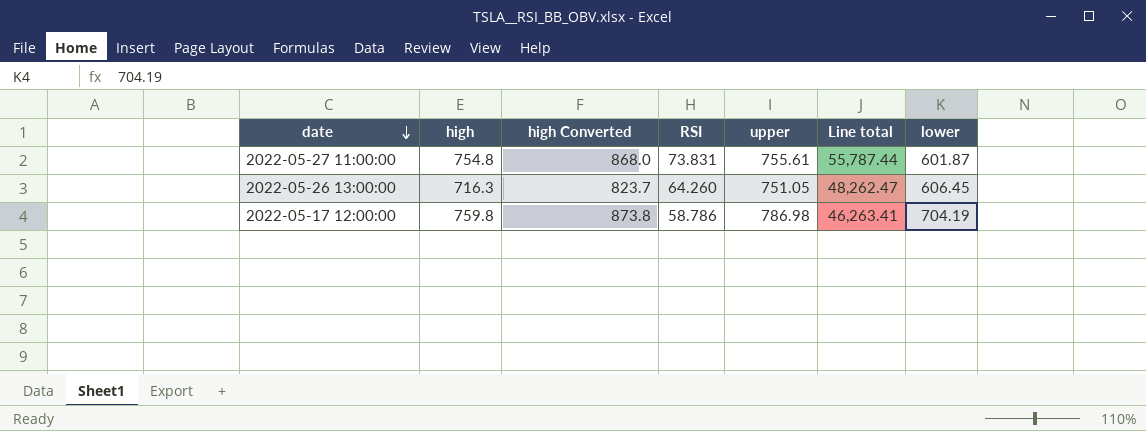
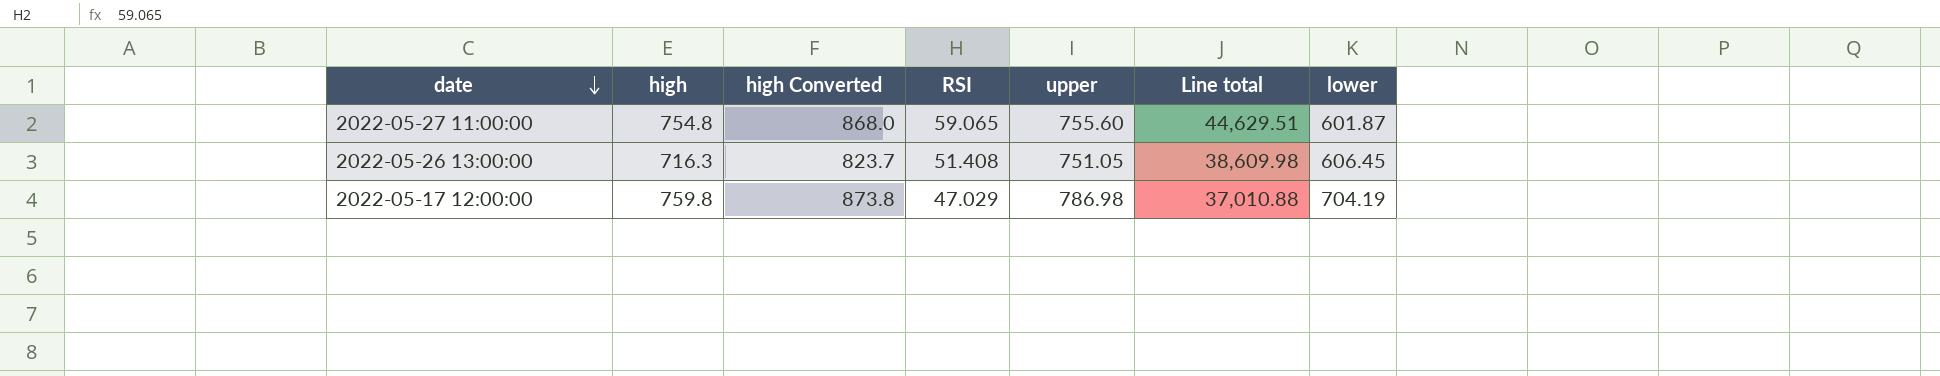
2022-05-27 11:00:00 | RSI: 73.831 -> 59.065
2022-05-27 11:00:00 | upper: 755.61 -> 755.60
2022-05-27 11:00:00 | Line total: 55,787.44 -> 44,629.51
2022-05-26 13:00:00 | RSI: 64.260 -> 51.408
2022-05-26 13:00:00 | Line total: 48,262.47 -> 38,609.98
2022-05-17 12:00:00 | RSI: 58.786 -> 47.029
2022-05-17 12:00:00 | Line total: 46,263.41 -> 37,010.88

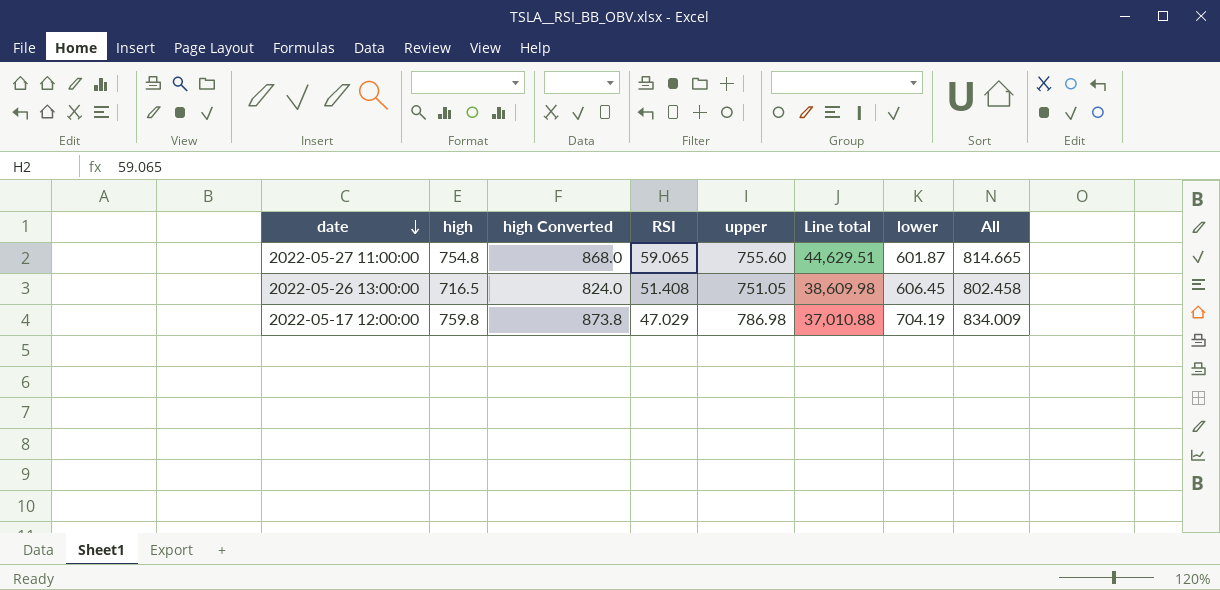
column All | formula: none -> [RSI] + [upper]
2022-05-26 13:00:00 | high: 716.3 -> 716.5
2022-05-26 13:00:00 | high Converted: 823.7 -> 824.0

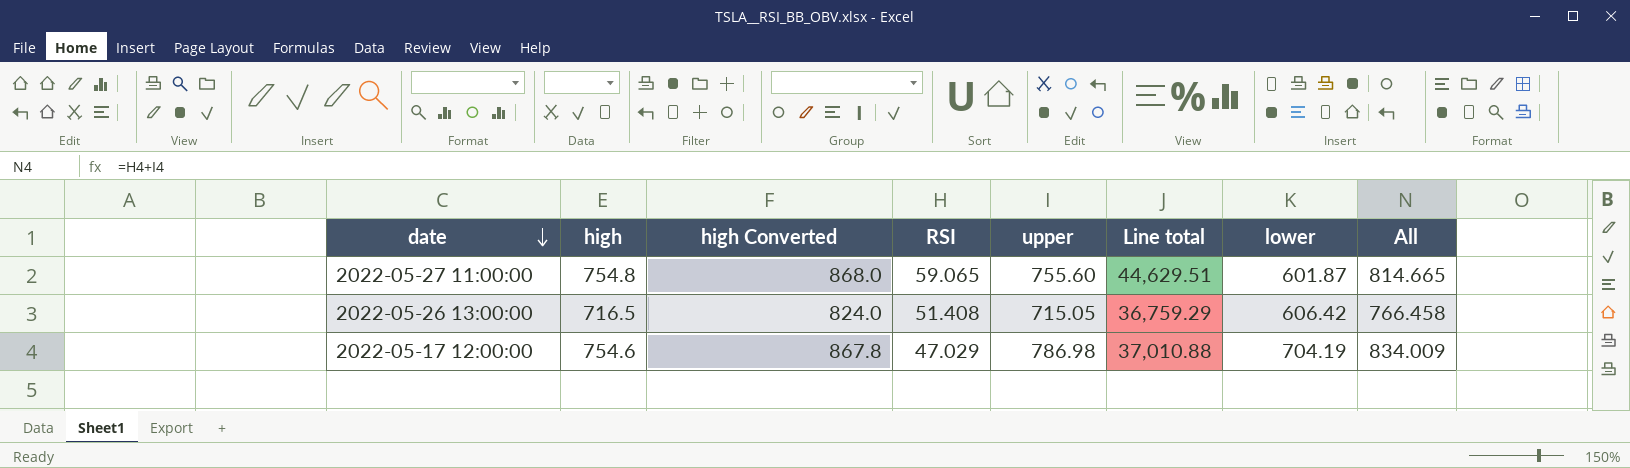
2022-05-26 13:00:00 | upper: 751.05 -> 715.05
2022-05-26 13:00:00 | Line total: 38,609.98 -> 36,759.29
2022-05-26 13:00:00 | lower: 606.45 -> 606.42
2022-05-26 13:00:00 | All: 802.458 -> 766.458
2022-05-17 12:00:00 | high: 759.8 -> 754.6
2022-05-17 12:00:00 | high Converted: 873.8 -> 867.8

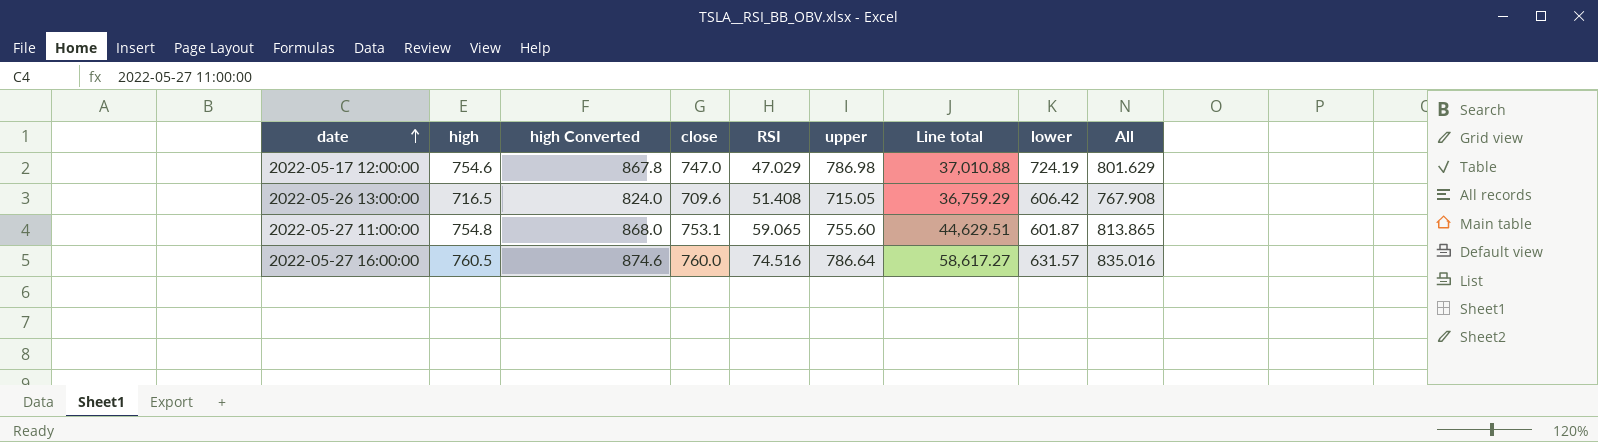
row order: date descending -> date ascending
column close | position: none -> 4
column All | formula: [RSI] + [upper] -> [high] + [RSI]
2022-05-17 12:00:00 | lower: 704.19 -> 724.19
row 2022-05-27 16:00:00: none -> 760.5 | 874.6 | 760.0 | 74.516 | 786.64 | 58,617.27 | 631.57 | 835.016

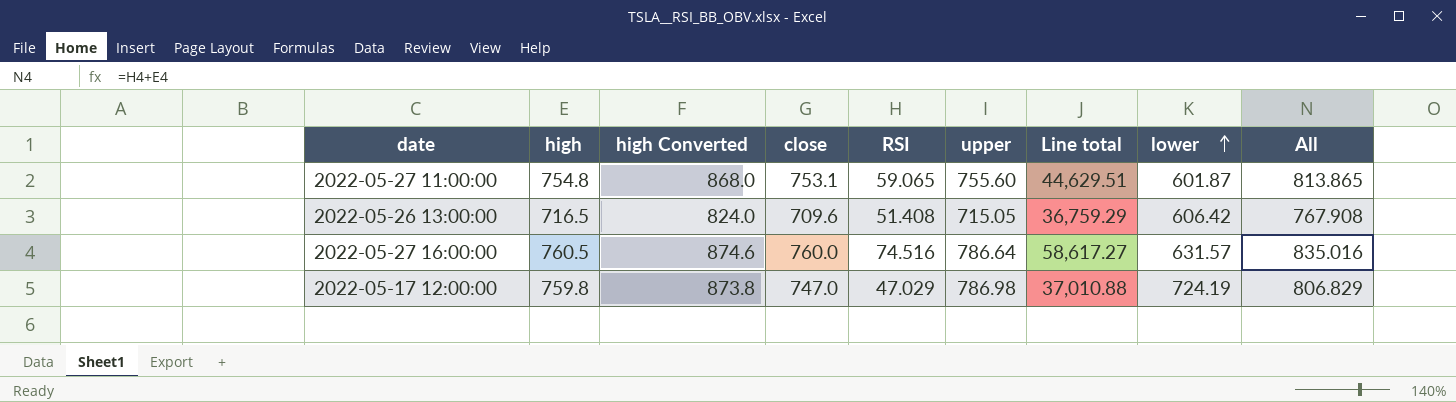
row order: date ascending -> lower ascending
2022-05-17 12:00:00 | high: 754.6 -> 759.8
2022-05-17 12:00:00 | high Converted: 867.8 -> 873.8
2022-05-17 12:00:00 | All: 801.629 -> 806.829

